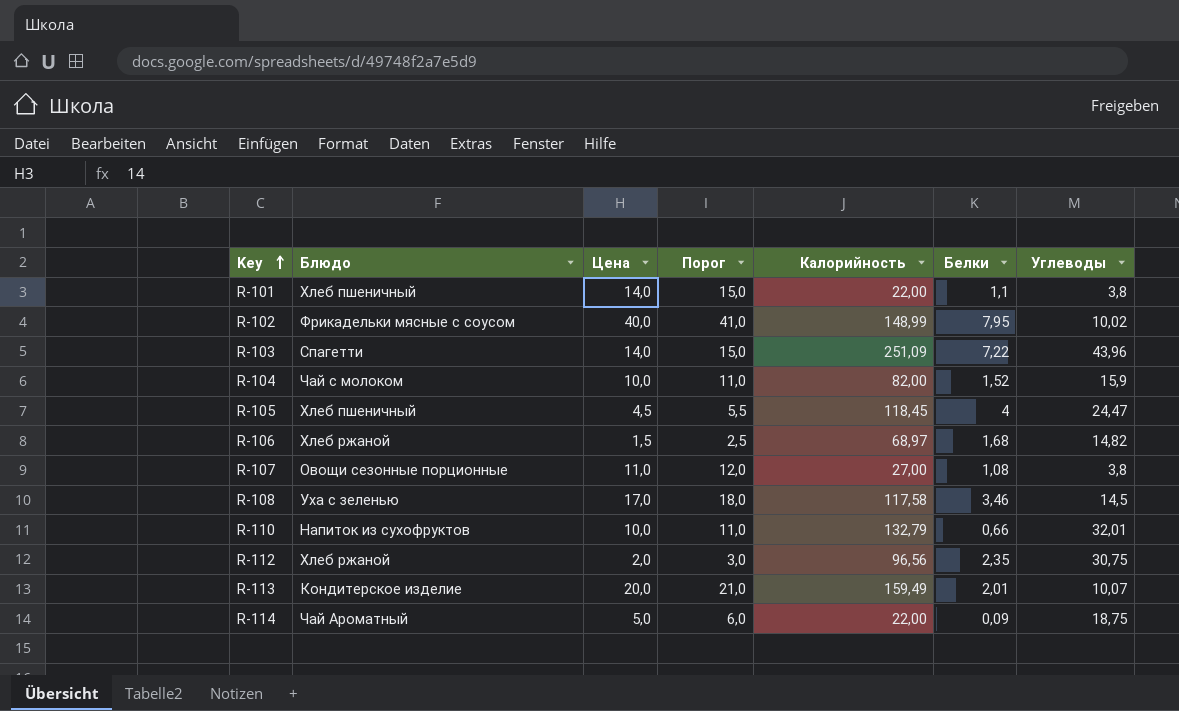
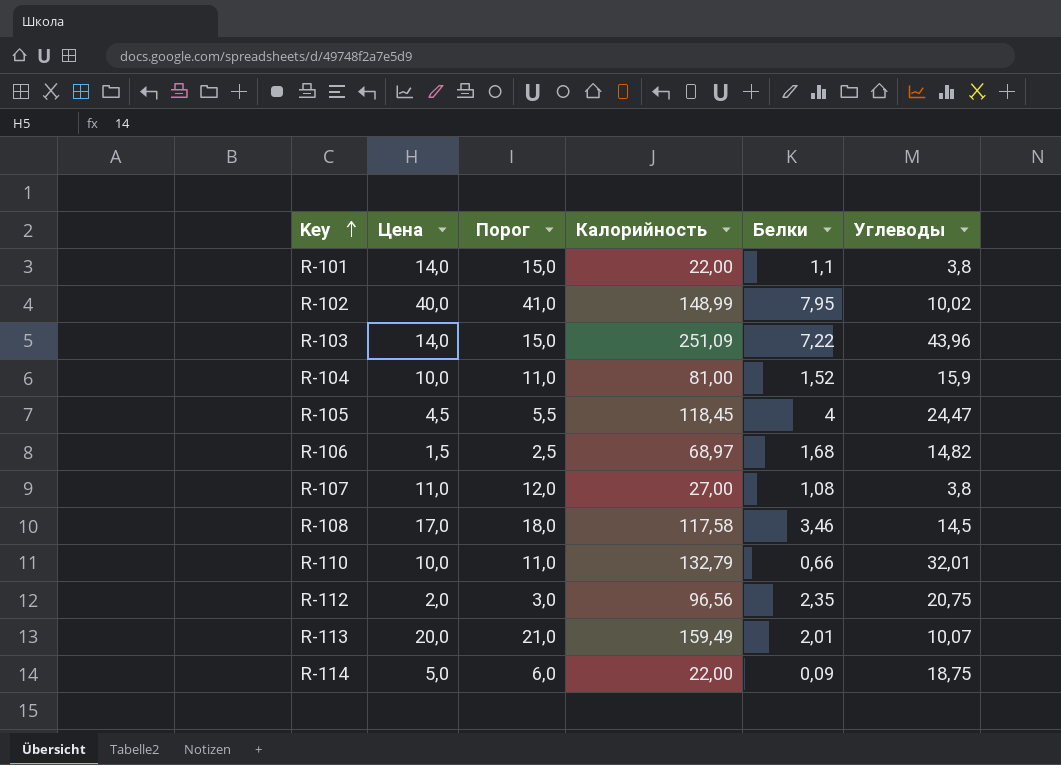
column Блюдо | position: 2 -> none
R-104 | Калорийность: 82,00 -> 81,00
R-112 | Углеводы: 30,75 -> 20,75

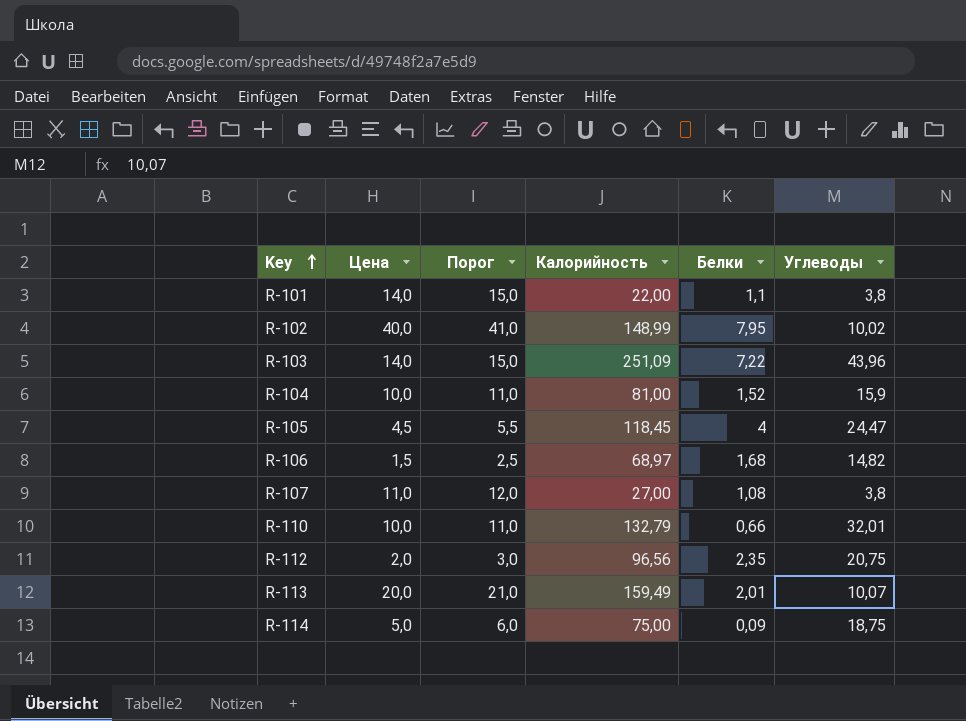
row R-108: 17,0 | 18,0 | 117,58 | 3,46 | 14,5 -> none
R-114 | Калорийность: 22,00 -> 75,00

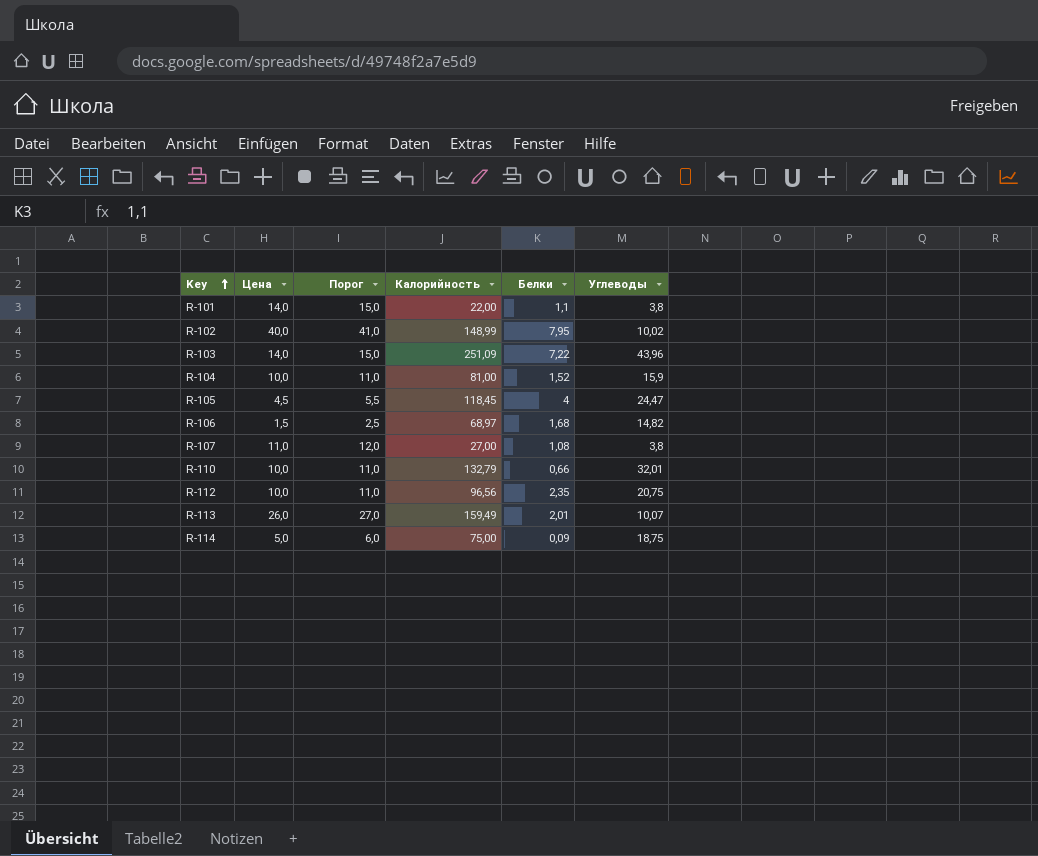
R-112 | Цена: 2,0 -> 10,0
R-112 | Порог: 3,0 -> 11,0
R-113 | Цена: 20,0 -> 26,0
R-113 | Порог: 21,0 -> 27,0

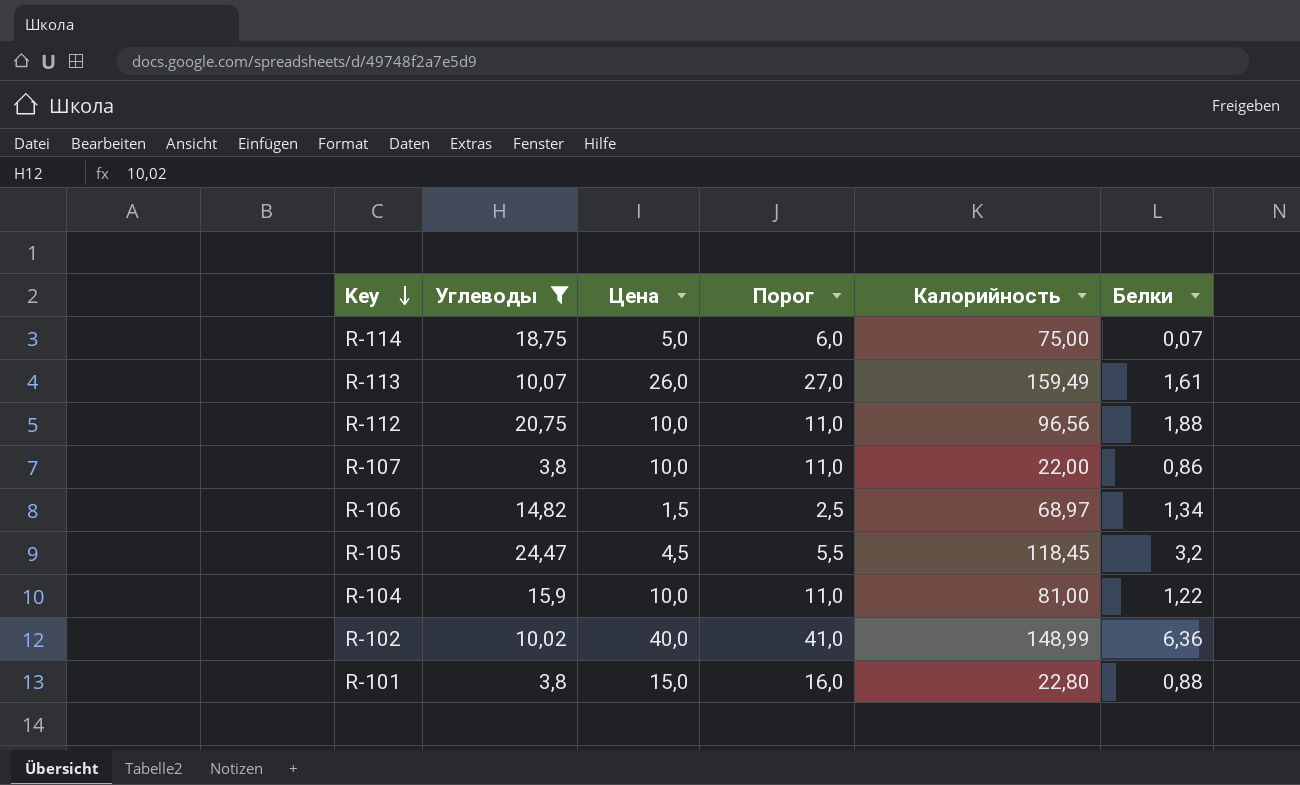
filter: none -> Углеводы <= 24,47
row order: Key ascending -> Key descending
column Углеводы | position: 6 -> 2
R-114 | Белки: 0,09 -> 0,07
R-113 | Белки: 2,01 -> 1,61
R-112 | Белки: 2,35 -> 1,88
R-107 | Цена: 11,0 -> 10,0
R-107 | Порог: 12,0 -> 11,0
R-107 | Калорийность: 27,00 -> 22,00
R-107 | Белки: 1,08 -> 0,86
R-106 | Белки: 1,68 -> 1,34
R-105 | Белки: 4 -> 3,2
R-104 | Белки: 1,52 -> 1,22
R-102 | Белки: 7,95 -> 6,36
R-101 | Цена: 14,0 -> 15,0
R-101 | Порог: 15,0 -> 16,0
R-101 | Калорийность: 22,00 -> 22,80
R-101 | Белки: 1,1 -> 0,88

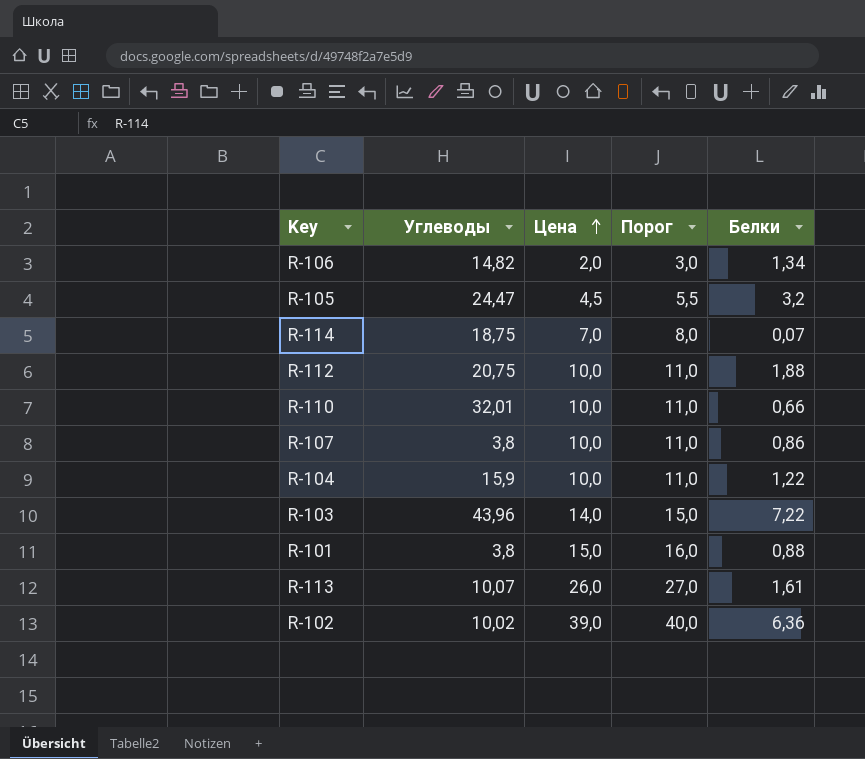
filter: Углеводы <= 24,47 -> none
row order: Key descending -> Цена ascending
column Калорийность | position: 5 -> none
R-106 | Цена: 1,5 -> 2,0
R-106 | Порог: 2,5 -> 3,0
R-114 | Цена: 5,0 -> 7,0
R-114 | Порог: 6,0 -> 8,0
R-102 | Цена: 40,0 -> 39,0
R-102 | Порог: 41,0 -> 40,0

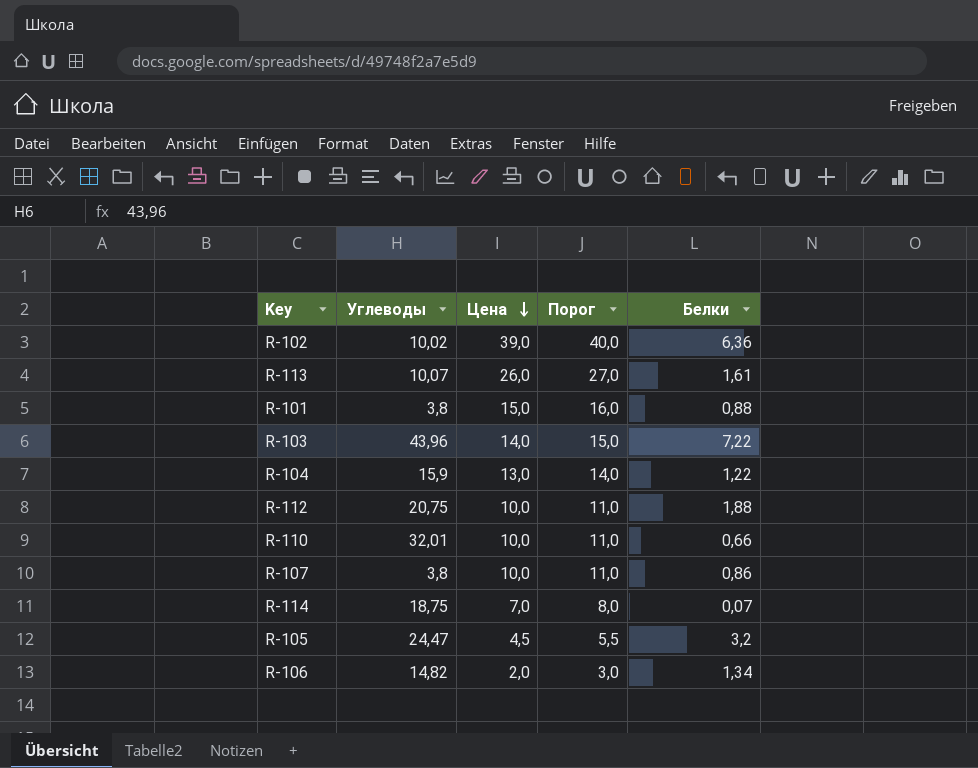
row order: Цена ascending -> Цена descending
R-104 | Цена: 10,0 -> 13,0
R-104 | Порог: 11,0 -> 14,0

